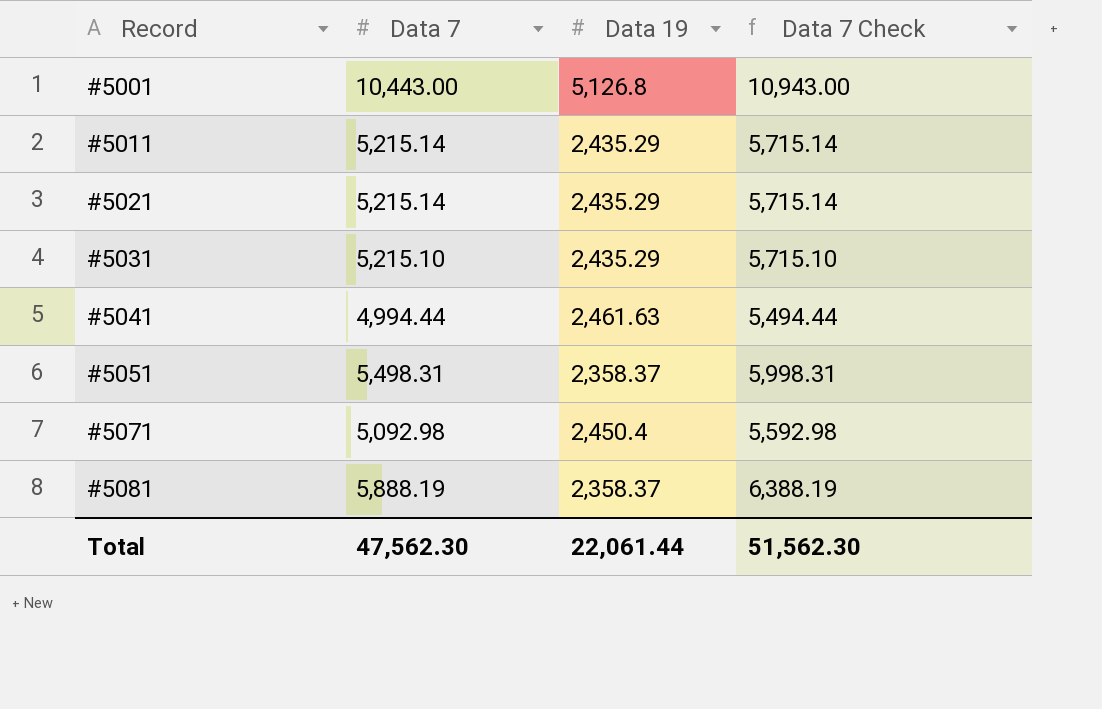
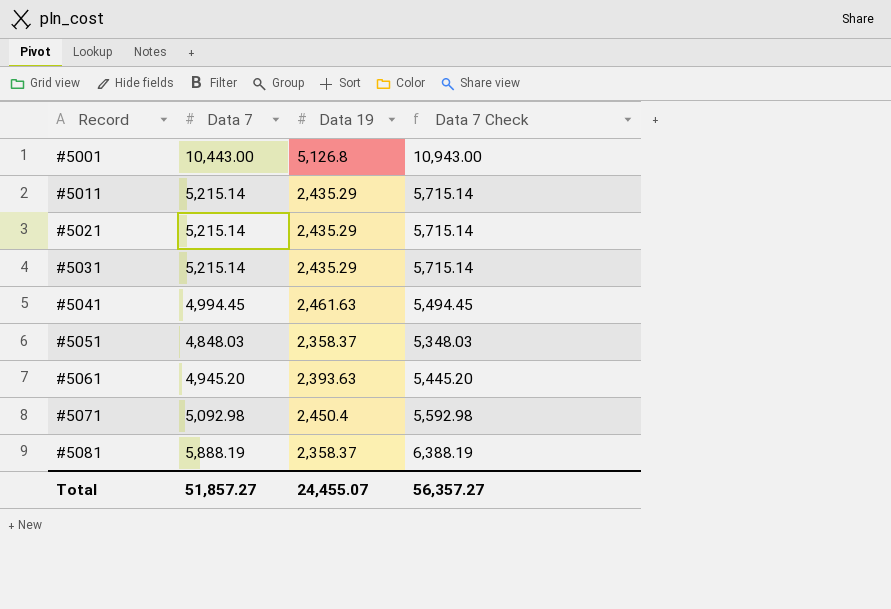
#5031 | Data 7: 5,215.10 -> 5,215.14
#5031 | Data 7 Check: 5,715.10 -> 5,715.14
#5041 | Data 7: 4,994.44 -> 4,994.45
#5041 | Data 7 Check: 5,494.44 -> 5,494.45
#5051 | Data 7: 5,498.31 -> 4,848.03
#5051 | Data 7 Check: 5,998.31 -> 5,348.03
row #5061: none -> 4,945.20 | 2,393.63 | 5,445.20
Total | Data 7: 47,562.30 -> 51,857.27
Total | Data 19: 22,061.44 -> 24,455.07
Total | Data 7 Check: 51,562.30 -> 56,357.27

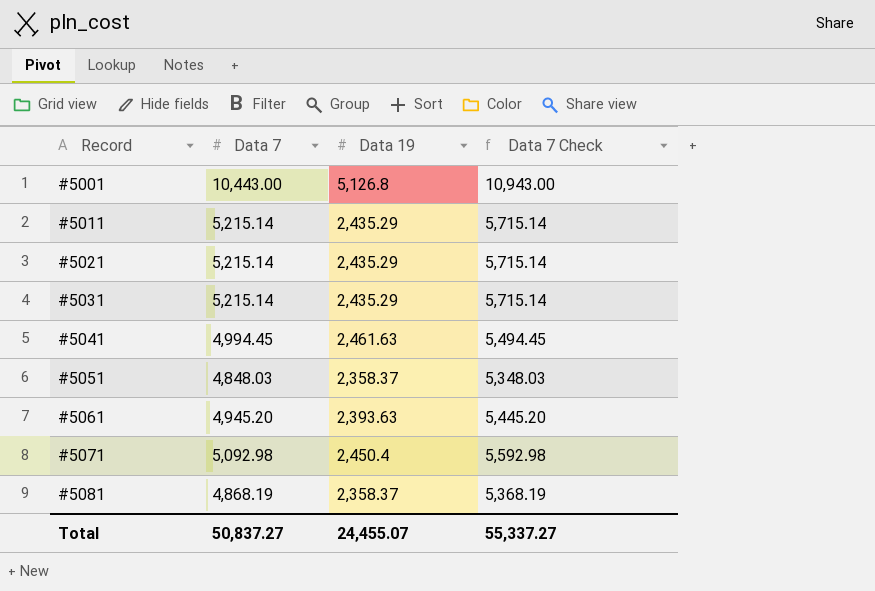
#5081 | Data 7: 5,888.19 -> 4,868.19
#5081 | Data 7 Check: 6,388.19 -> 5,368.19
Total | Data 7: 51,857.27 -> 50,837.27
Total | Data 7 Check: 56,357.27 -> 55,337.27

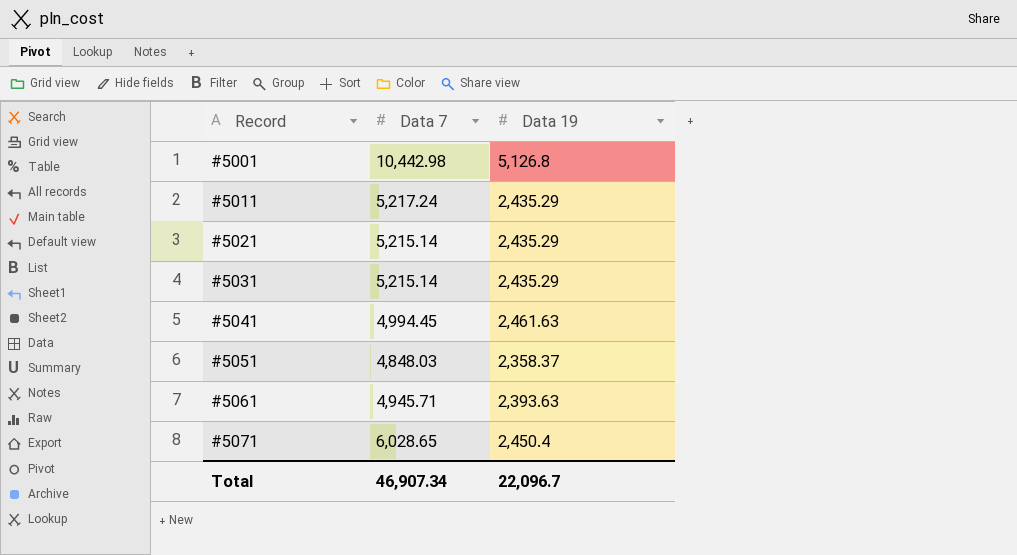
column Data 7 Check | formula: [Data 7] + 500 -> none
row #5081: 4,868.19 | 2,358.37 | 5,368.19 -> none
#5001 | Data 7: 10,443.00 -> 10,442.98
#5011 | Data 7: 5,215.14 -> 5,217.24
#5061 | Data 7: 4,945.20 -> 4,945.71
#5071 | Data 7: 5,092.98 -> 6,028.65
Total | Data 7: 50,837.27 -> 46,907.34
Total | Data 19: 24,455.07 -> 22,096.7

